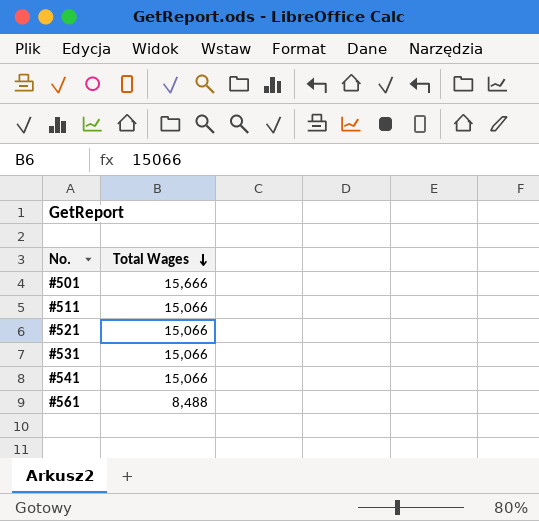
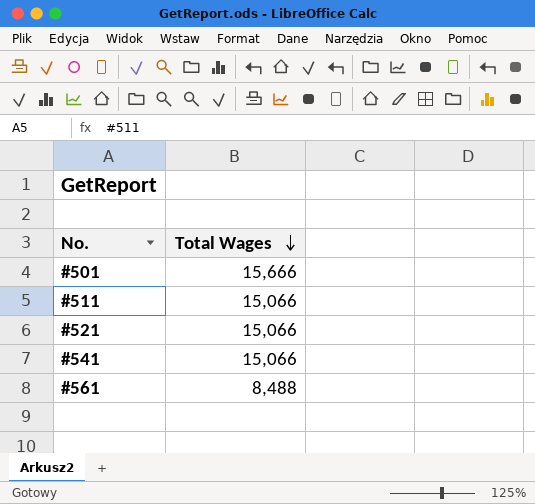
row #531: 15,066 -> none

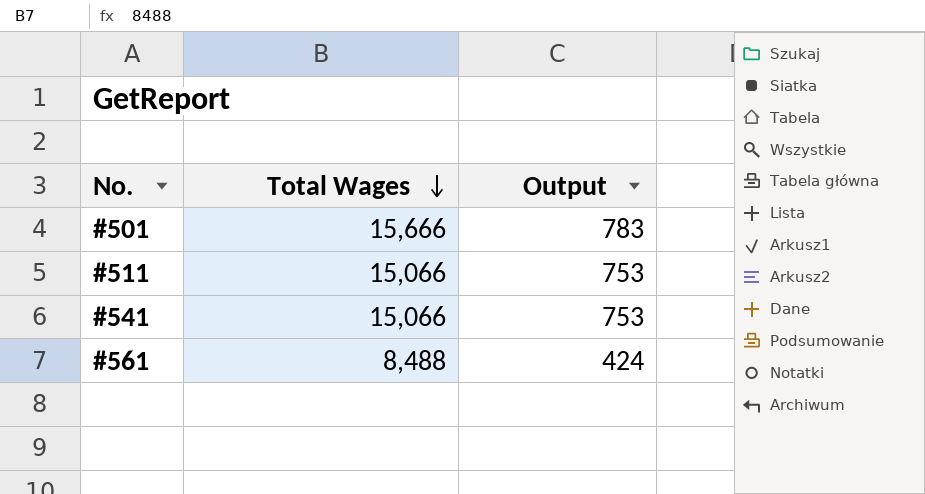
column Output | formula: none -> [Total Wages] * 0.05
row #521: 15,066 -> none

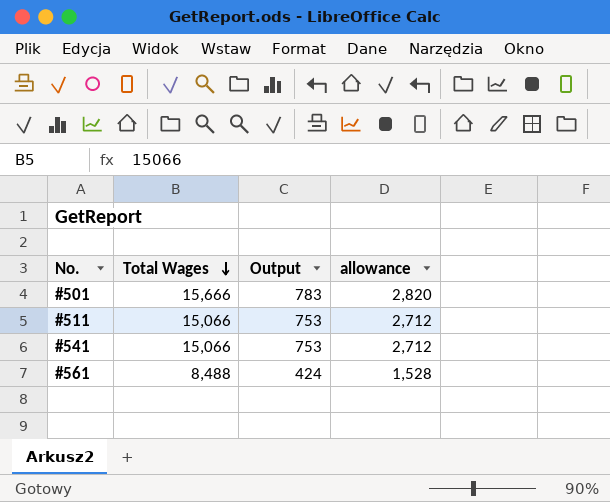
column allowance | formula: none -> [Total Wages] * 0.18

